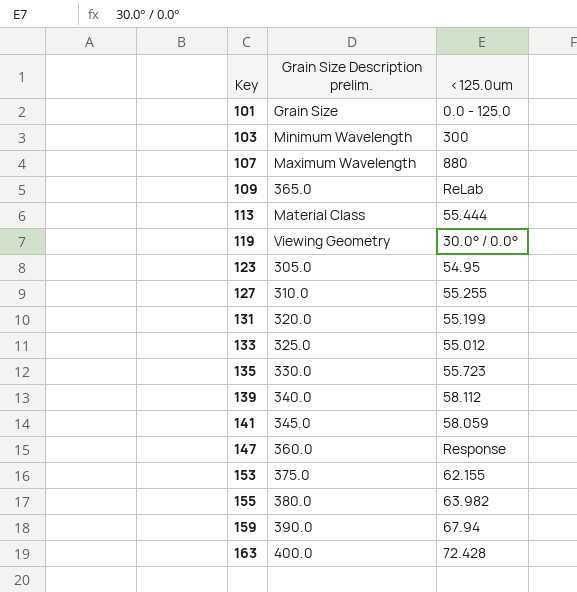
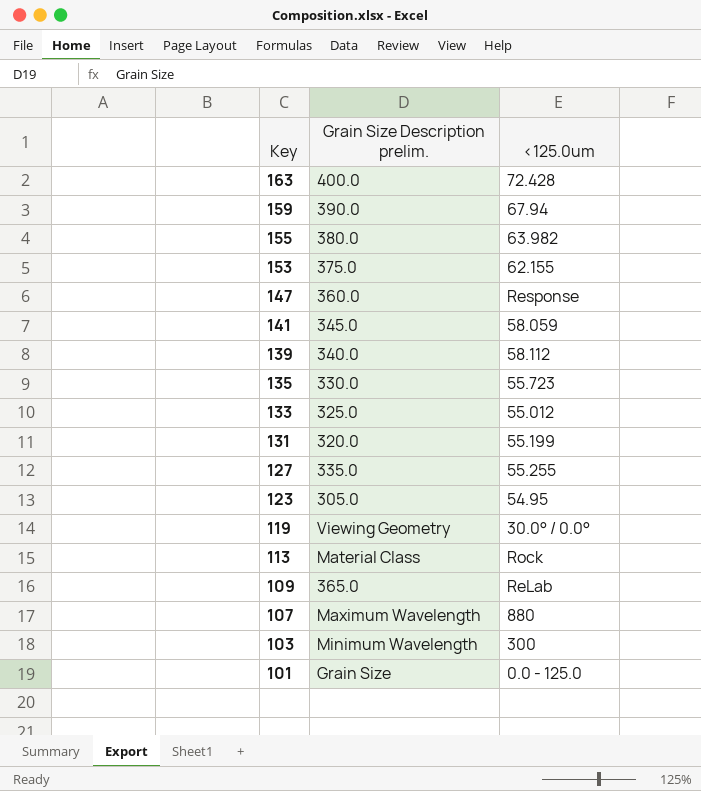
row order: Key ascending -> Key descending
127 | Grain Size Description prelim.: 310.0 -> 335.0
113 | <125.0um: 55.444 -> Rock

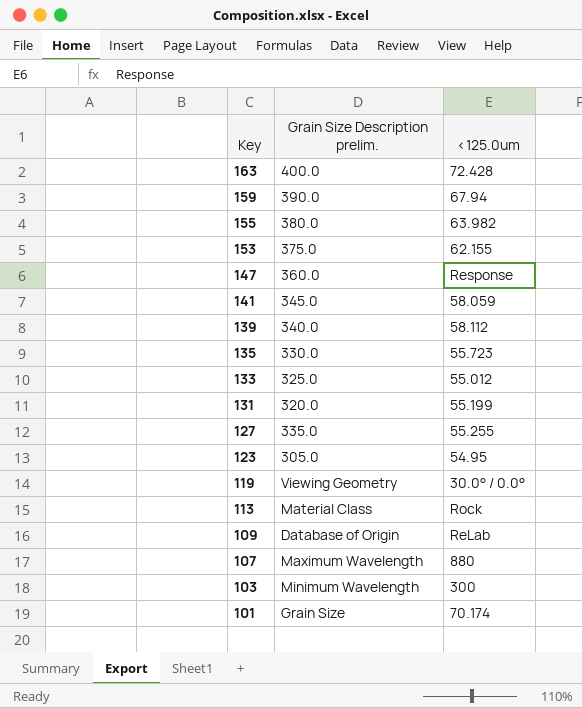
109 | Grain Size Description prelim.: 365.0 -> Database of Origin
101 | <125.0um: 0.0 - 125.0 -> 70.174

